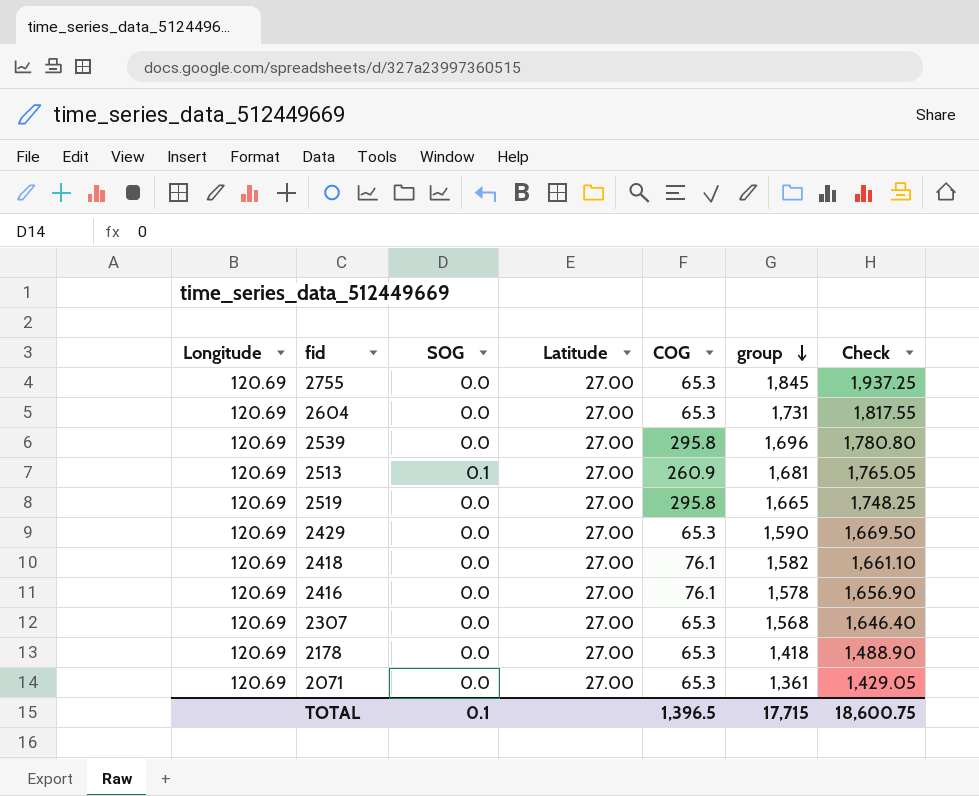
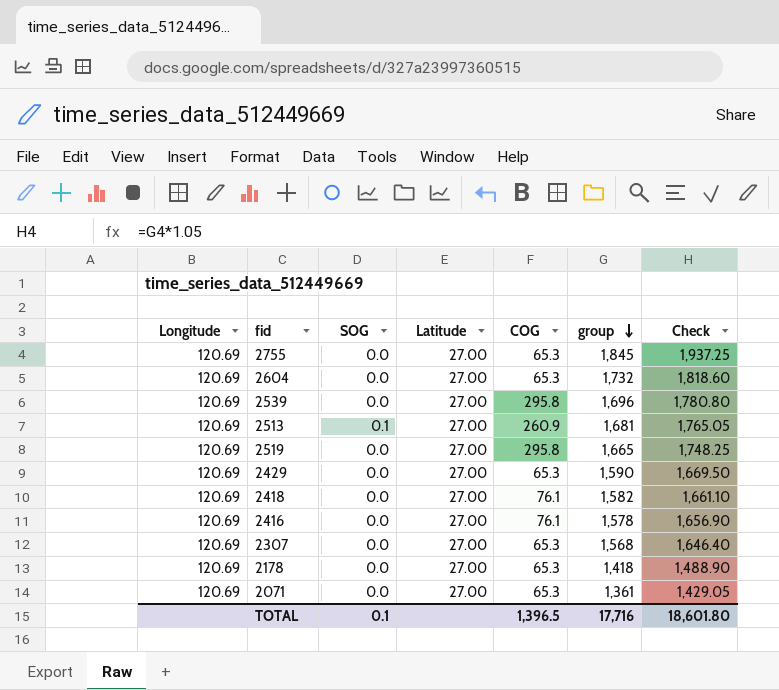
2604 | group: 1,731 -> 1,732
2604 | Check: 1,817.55 -> 1,818.60
TOTAL | group: 17,715 -> 17,716
TOTAL | Check: 18,600.75 -> 18,601.80

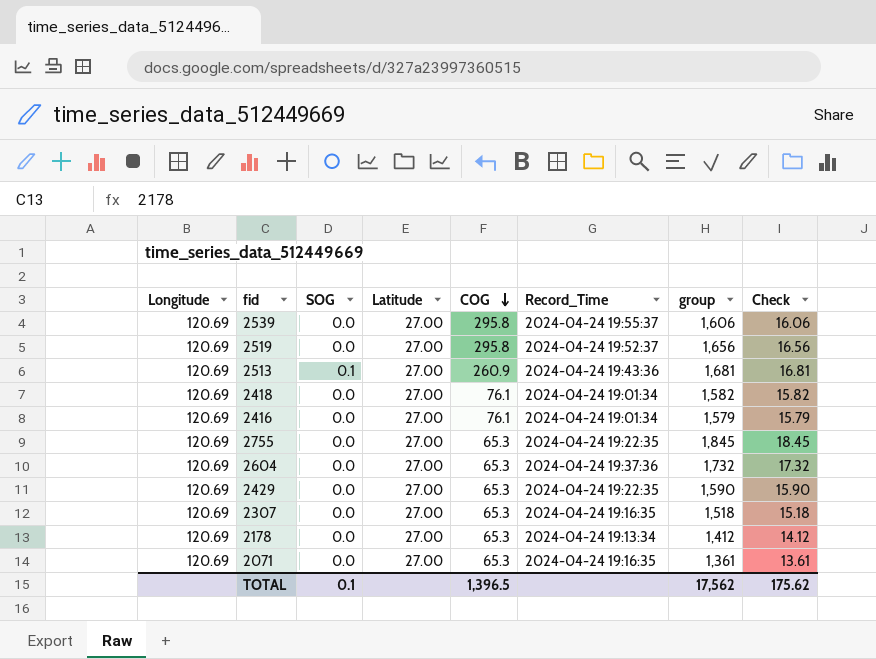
row order: group descending -> COG descending
column Record_Time | position: none -> 6
column Check | formula: [group] * 1.05 -> [group] * 0.01
2539 | group: 1,696 -> 1,606
2519 | group: 1,665 -> 1,656
2416 | group: 1,578 -> 1,579
2307 | group: 1,568 -> 1,518
2178 | group: 1,418 -> 1,412
TOTAL | group: 17,716 -> 17,562
TOTAL | Check: 18,601.80 -> 175.62

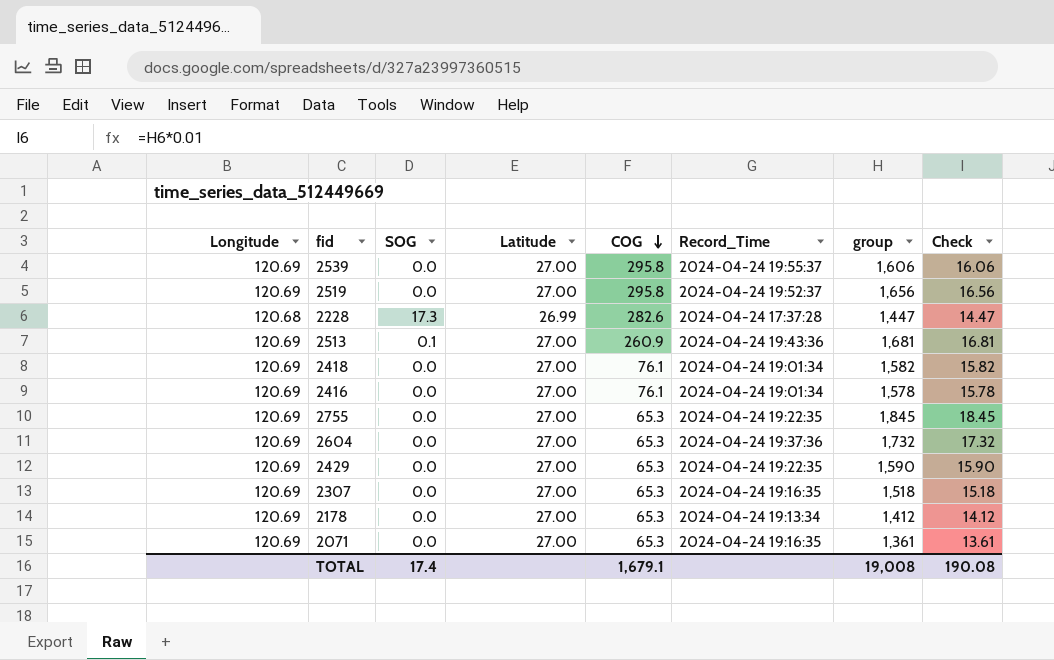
row 2228: none -> 120.68 | 17.3 | 26.99 | 282.6 | 2024-04-24 17:37:28 | 1,447 | 14.47
2416 | group: 1,579 -> 1,578
2416 | Check: 15.79 -> 15.78
TOTAL | SOG: 0.1 -> 17.4
TOTAL | COG: 1,396.5 -> 1,679.1
TOTAL | group: 17,562 -> 19,008
TOTAL | Check: 175.62 -> 190.08

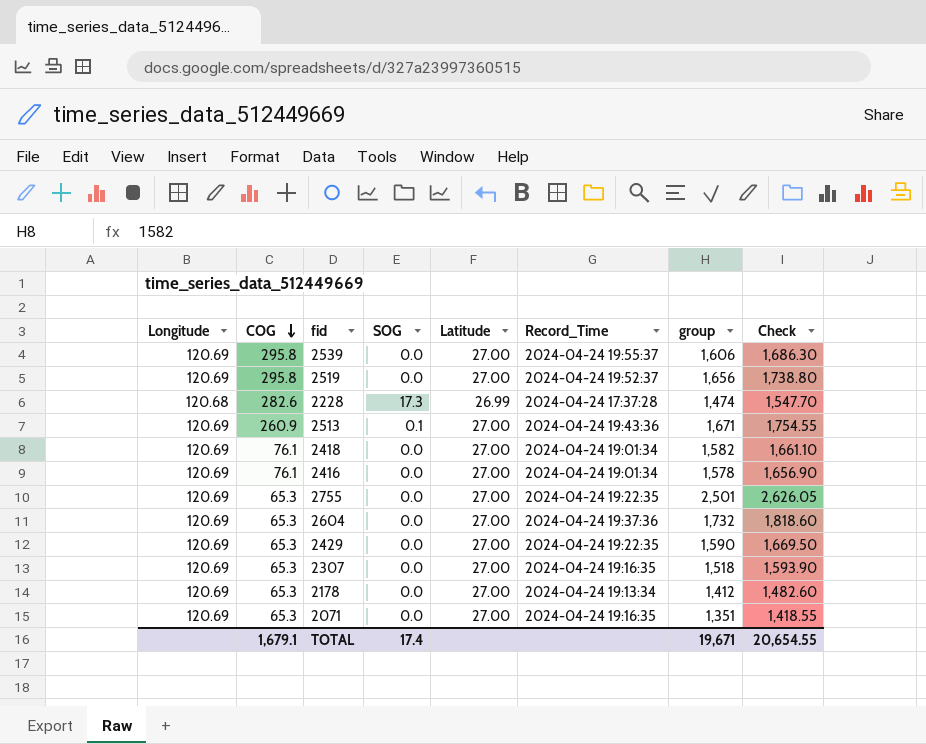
column COG | position: 5 -> 2
column Check | formula: [group] * 0.01 -> [group] * 1.05
2228 | group: 1,447 -> 1,474
2513 | group: 1,681 -> 1,671
2755 | group: 1,845 -> 2,501
2071 | group: 1,361 -> 1,351
TOTAL | group: 19,008 -> 19,671
TOTAL | Check: 190.08 -> 20,654.55

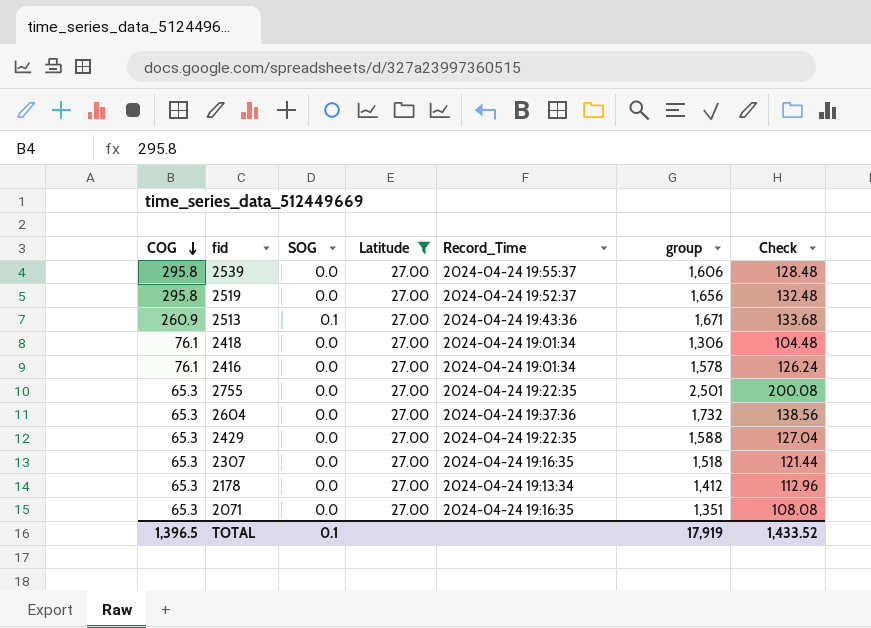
filter: none -> Latitude = 27.00
column Longitude | position: 1 -> none
column Check | formula: [group] * 1.05 -> [group] * 0.08
2418 | group: 1,582 -> 1,306
2429 | group: 1,590 -> 1,588
TOTAL | COG: 1,679.1 -> 1,396.5
TOTAL | SOG: 17.4 -> 0.1
TOTAL | group: 19,671 -> 17,919
TOTAL | Check: 20,654.55 -> 1,433.52

